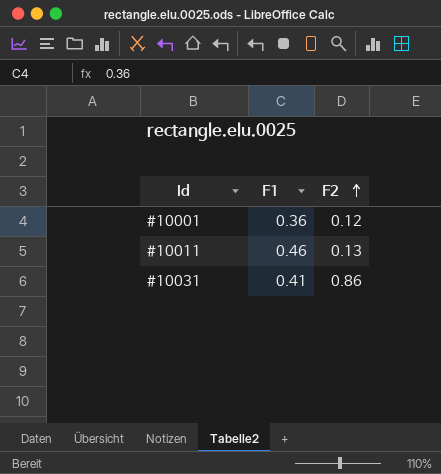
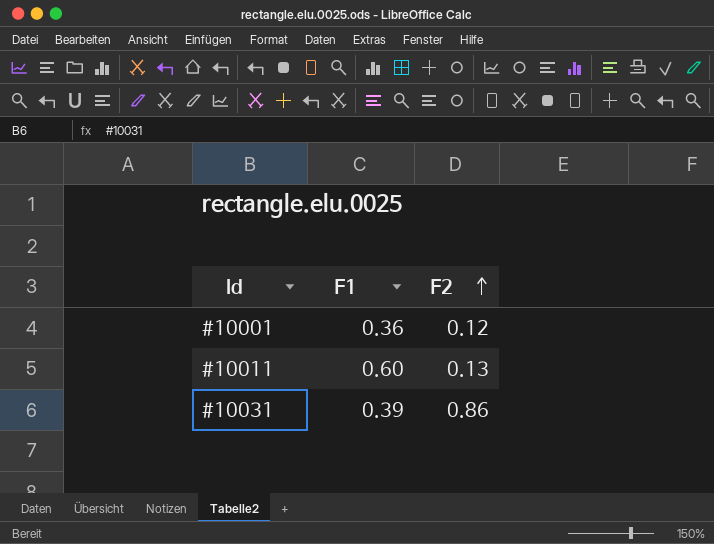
#10011 | F1: 0.46 -> 0.60
#10031 | F1: 0.41 -> 0.39

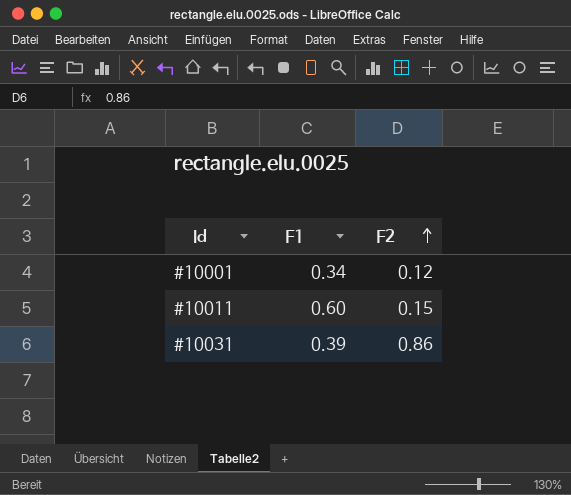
#10001 | F1: 0.36 -> 0.34
#10011 | F2: 0.13 -> 0.15

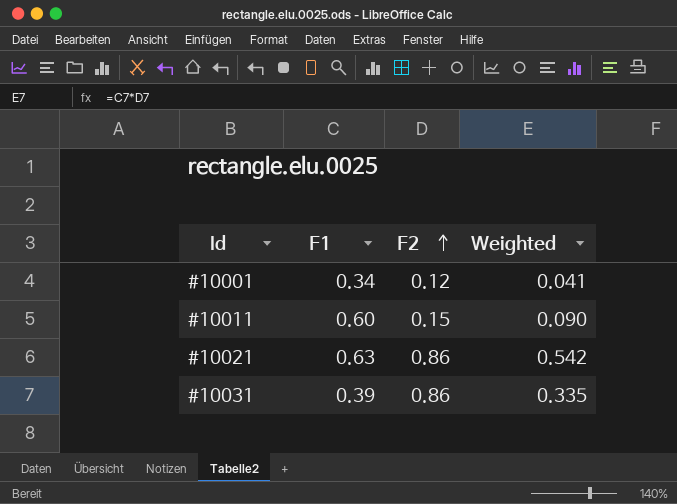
column Weighted | formula: none -> [F1] * [F2]
row #10021: none -> 0.63 | 0.86 | 0.542

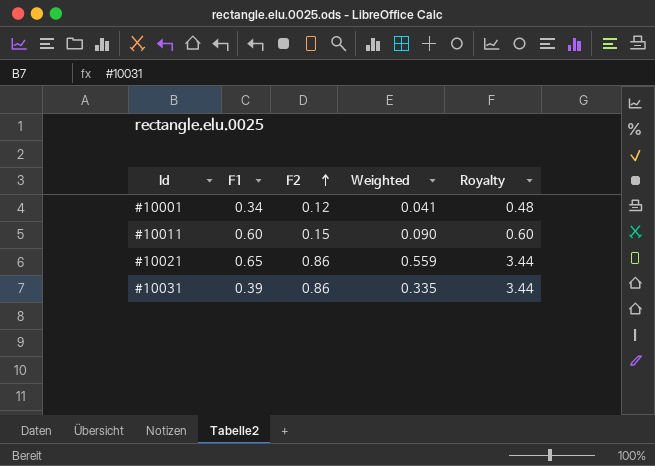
column Royalty | formula: none -> [F2] * 4
#10021 | F1: 0.63 -> 0.65
#10021 | Weighted: 0.542 -> 0.559

